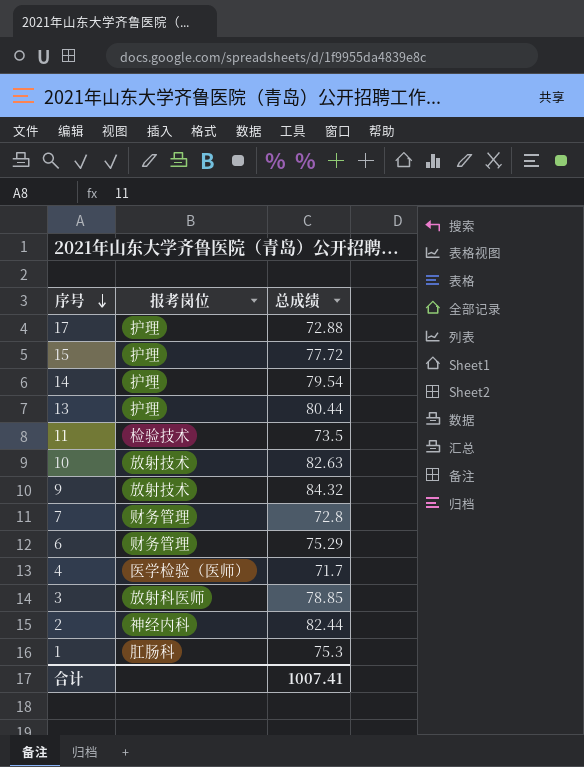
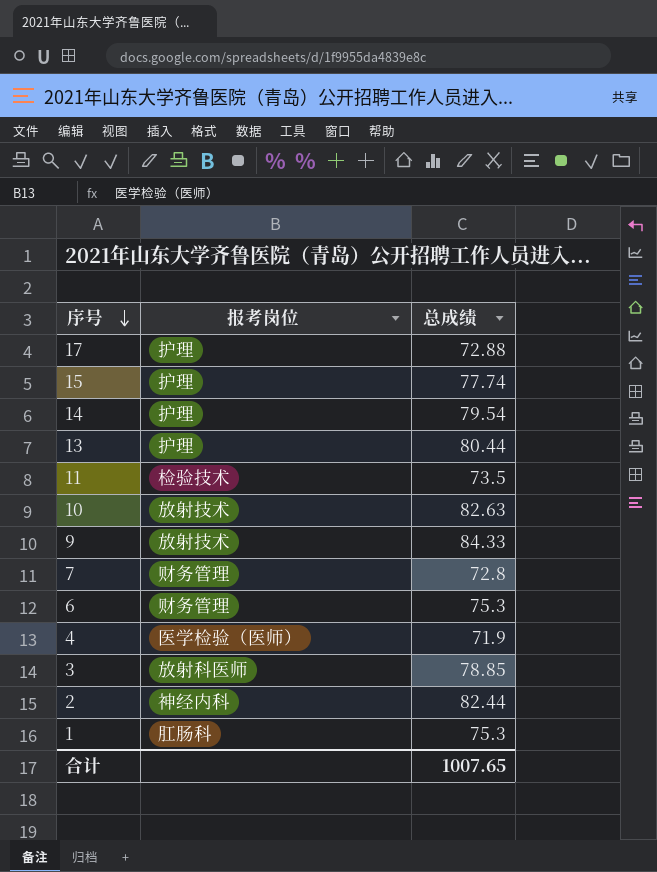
15 | 总成绩: 77.72 -> 77.74
9 | 总成绩: 84.32 -> 84.33
6 | 总成绩: 75.29 -> 75.3
4 | 总成绩: 71.7 -> 71.9
合计 | 总成绩: 1007.41 -> 1007.65

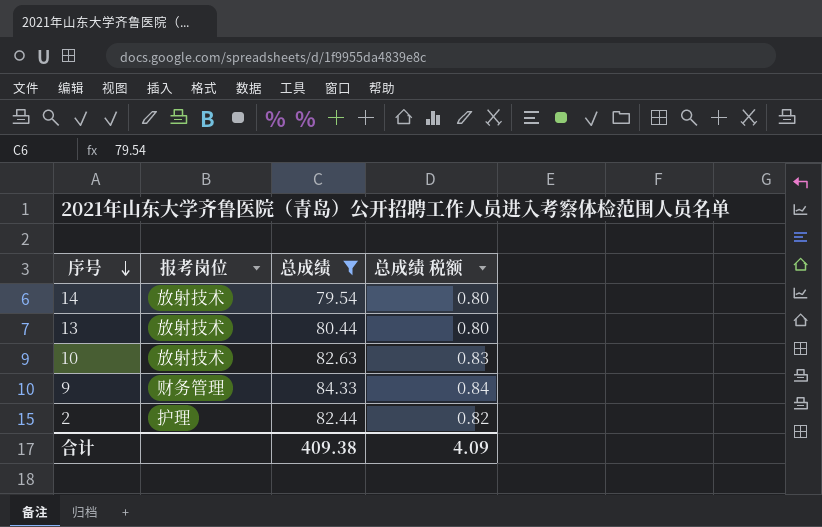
filter: none -> 总成绩 >= 79.54
column 总成绩 税额 | formula: none -> [总成绩] * 0.01
14 | 报考岗位: 护理 -> 放射技术
13 | 报考岗位: 护理 -> 放射技术
9 | 报考岗位: 放射技术 -> 财务管理
2 | 报考岗位: 神经内科 -> 护理
合计 | 总成绩: 1007.65 -> 409.38

